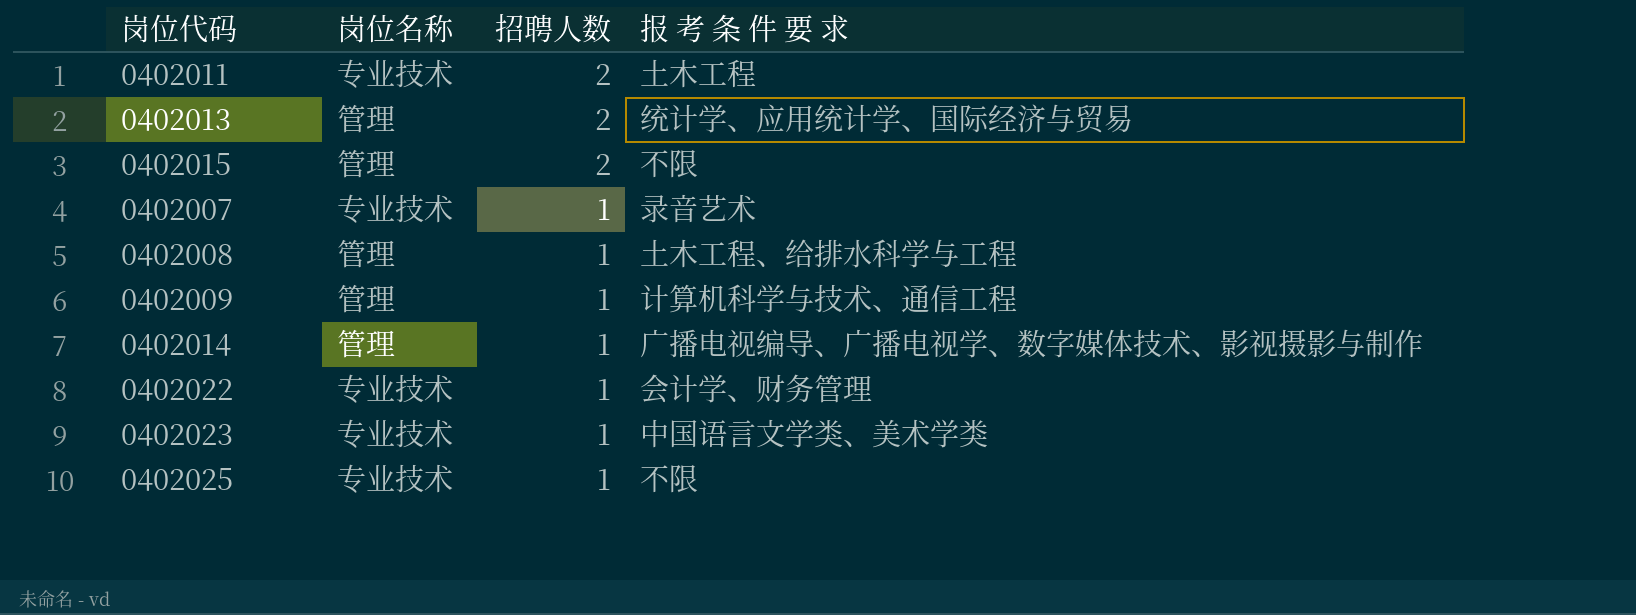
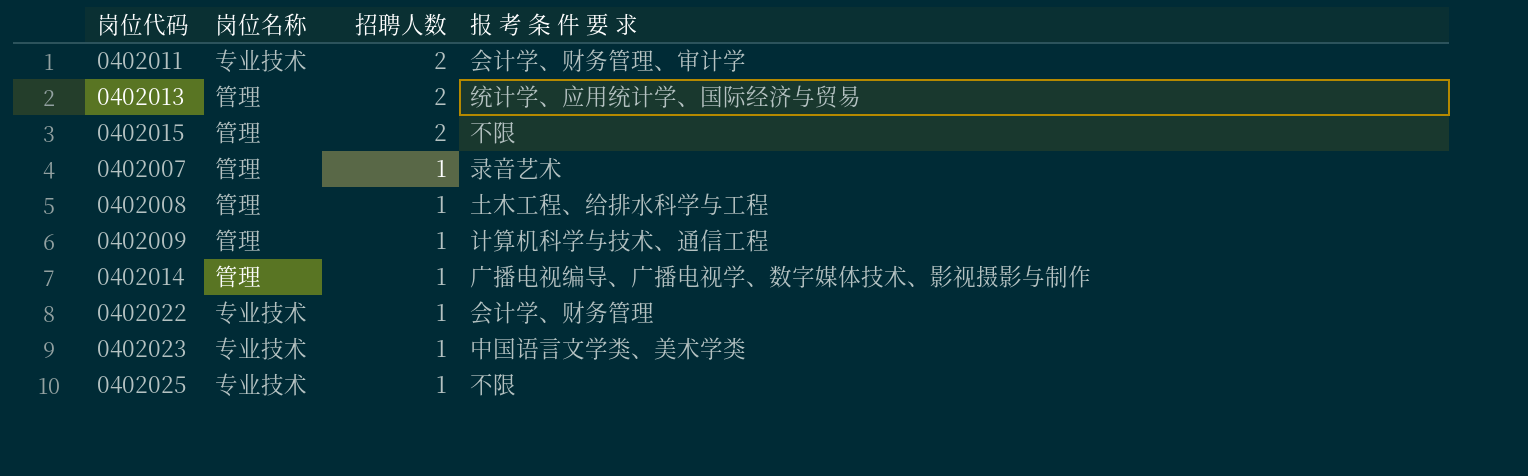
0402011 | 报 考 条 件 要 求: 土木工程 -> 会计学、财务管理、审计学
0402007 | 岗位名称: 专业技术 -> 管理

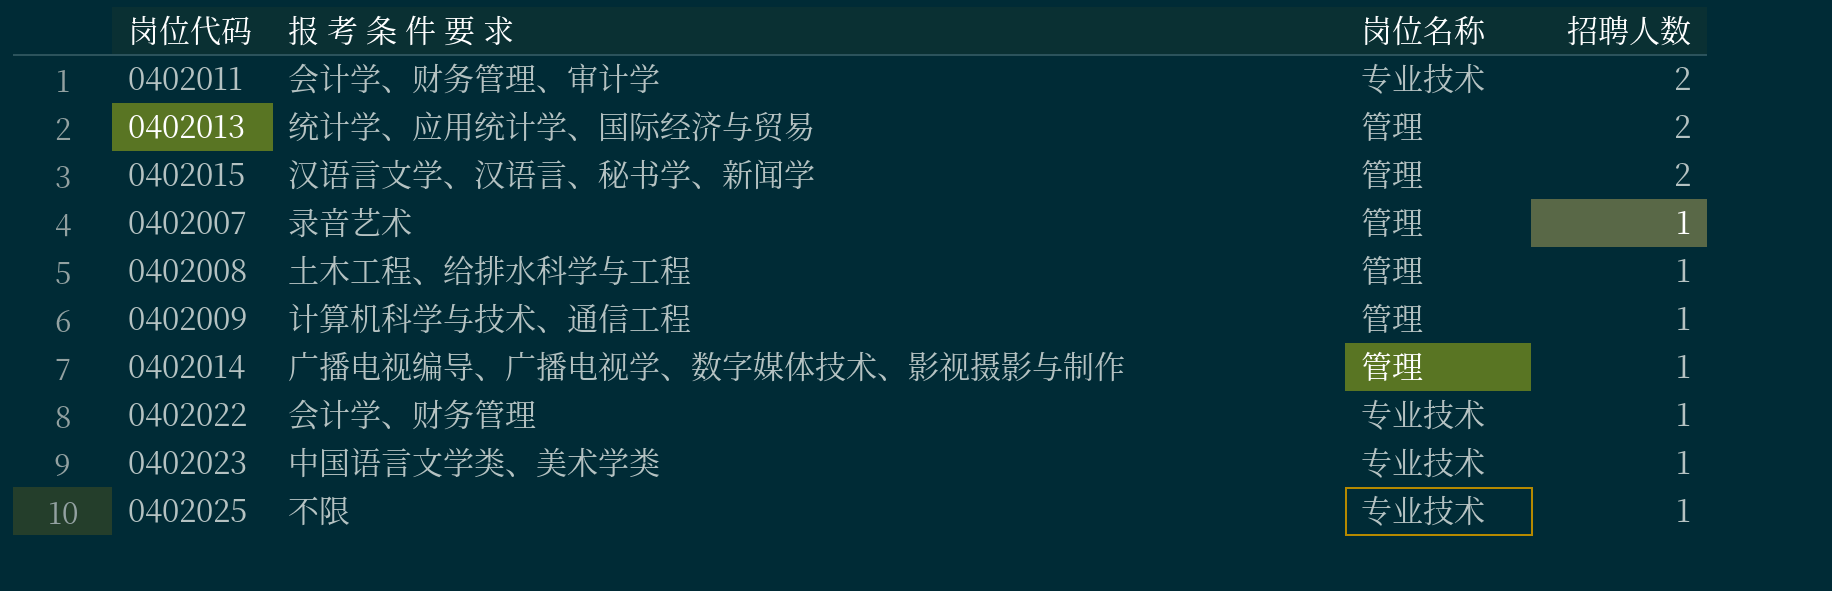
column 报 考 条 件 要 求 | position: 4 -> 2
0402015 | 报 考 条 件 要 求: 不限 -> 汉语言文学、汉语言、秘书学、新闻学

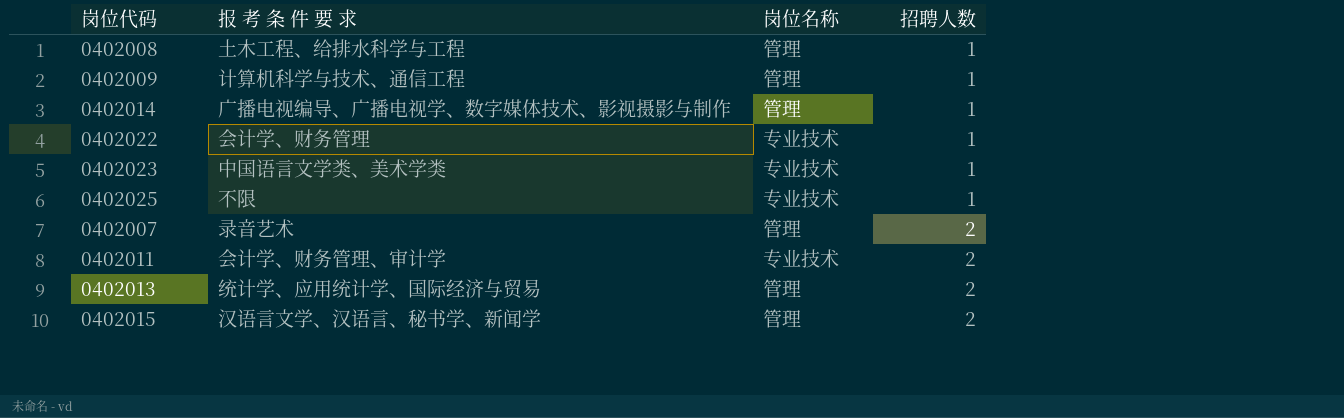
row order: 招聘人数 descending -> 招聘人数 ascending
0402007 | 招聘人数: 1 -> 2

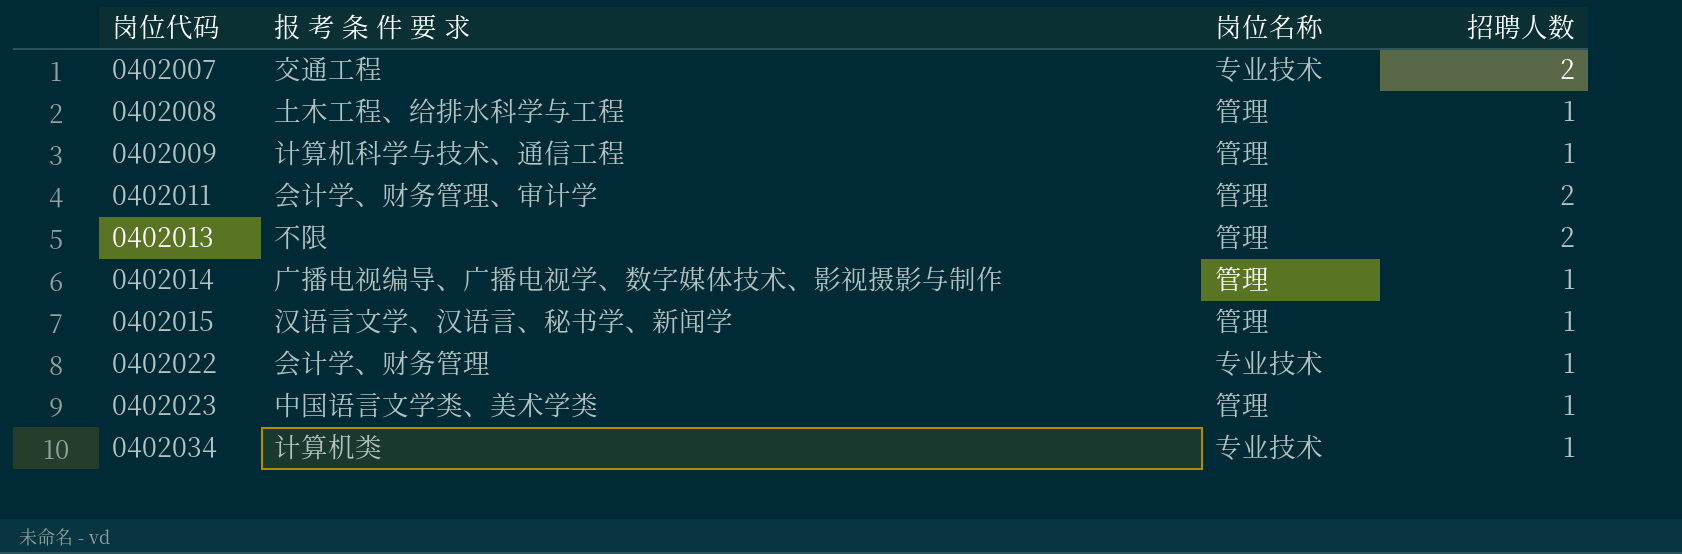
row order: 招聘人数 ascending -> 岗位代码 ascending
row 0402025: 不限 | 专业技术 | 1 -> none
0402007 | 报 考 条 件 要 求: 录音艺术 -> 交通工程
0402007 | 岗位名称: 管理 -> 专业技术
0402011 | 岗位名称: 专业技术 -> 管理
0402013 | 报 考 条 件 要 求: 统计学、应用统计学、国际经济与贸易 -> 不限
0402015 | 招聘人数: 2 -> 1
0402023 | 岗位名称: 专业技术 -> 管理
row 0402034: none -> 计算机类 | 专业技术 | 1

